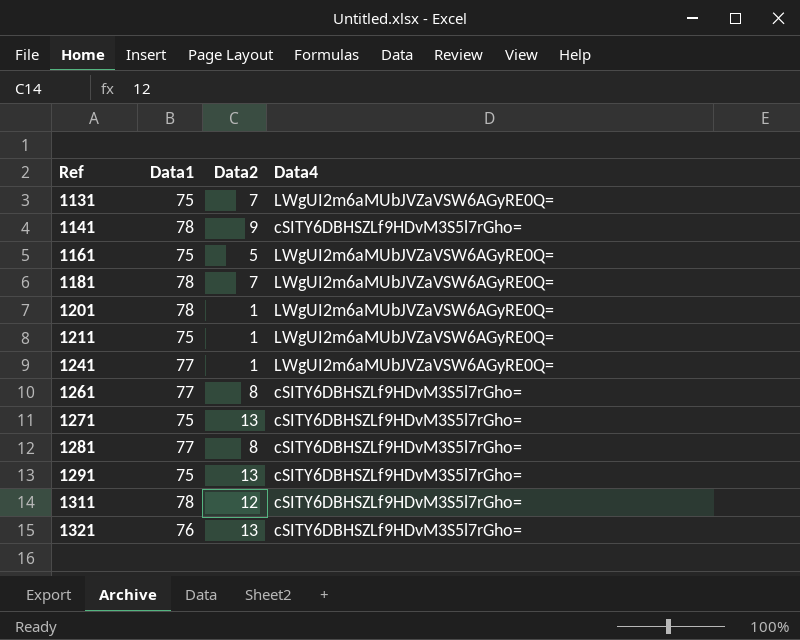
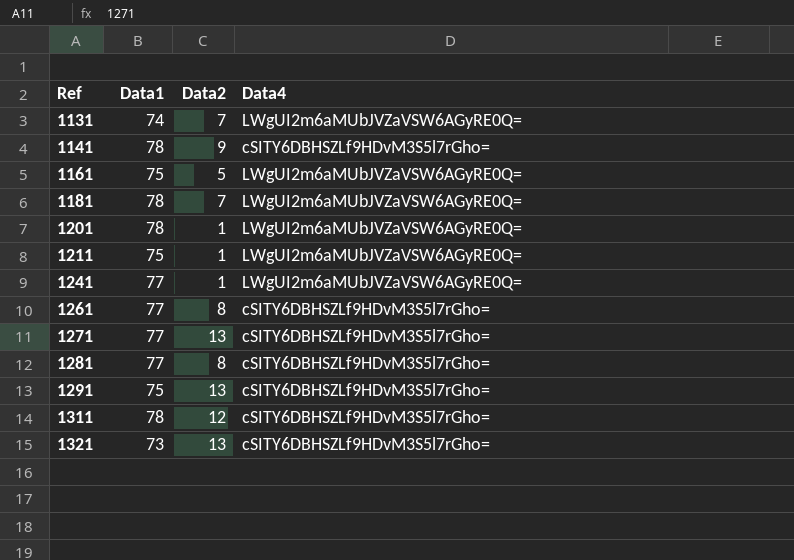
1131 | Data1: 75 -> 74
1271 | Data1: 75 -> 77
1321 | Data1: 76 -> 73

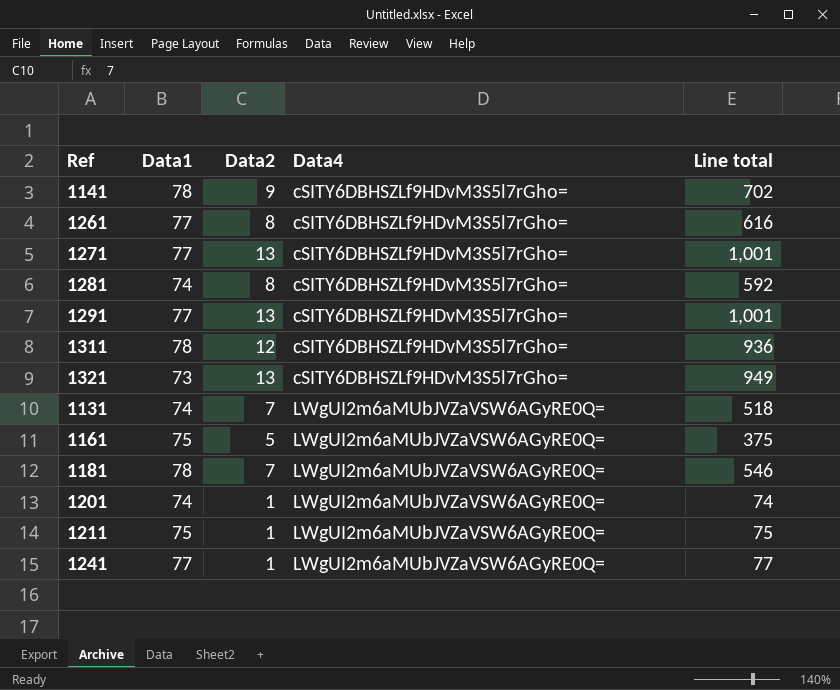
row order: Ref ascending -> Data4 ascending
column Line total | formula: none -> [Data1] * [Data2]
1281 | Data1: 77 -> 74
1291 | Data1: 75 -> 77
1201 | Data1: 78 -> 74

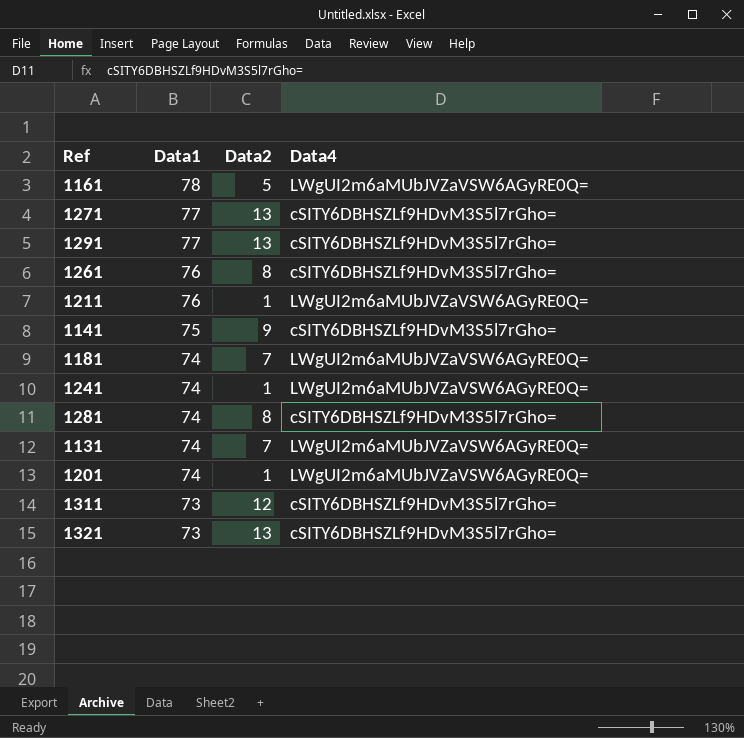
row order: Data4 ascending -> Data1 descending
column Line total | formula: [Data1] * [Data2] -> none
1161 | Data1: 75 -> 78
1261 | Data1: 77 -> 76
1211 | Data1: 75 -> 76
1141 | Data1: 78 -> 75
1181 | Data1: 78 -> 74
1241 | Data1: 77 -> 74
1311 | Data1: 78 -> 73

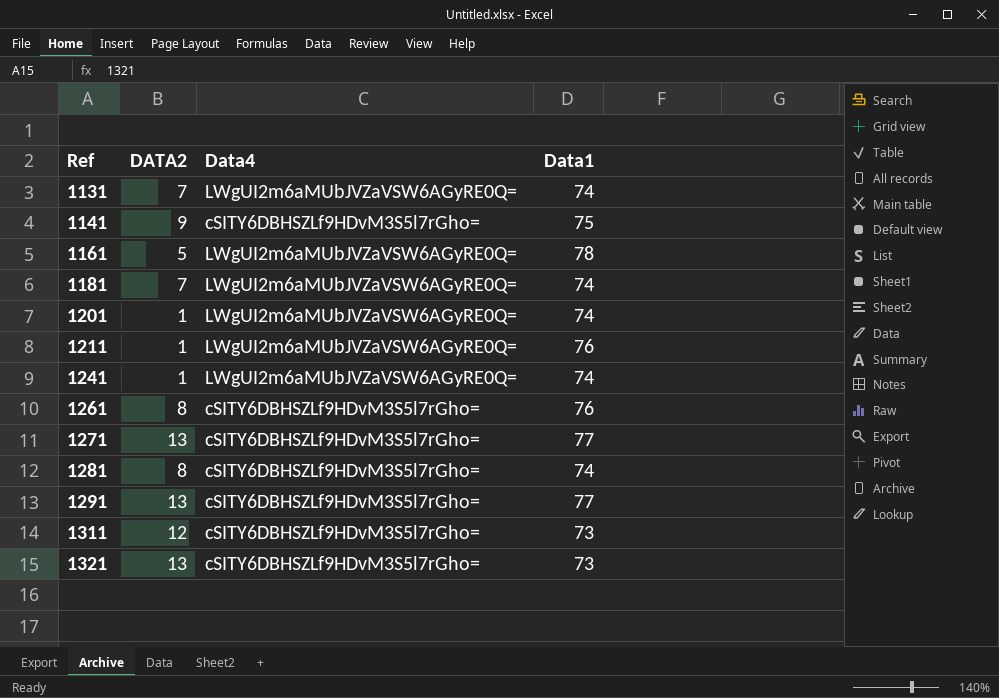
row order: Data1 descending -> Ref ascending
column name: Data2 -> DATA2
column Data1 | position: 2 -> 4

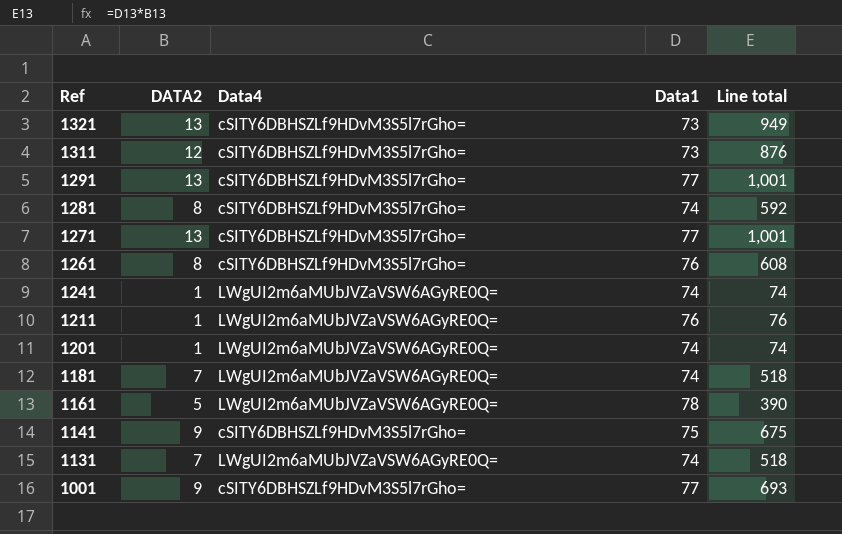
row order: Ref ascending -> Ref descending
column Line total | formula: none -> [DATA2] * [Data1]
row 1001: none -> 9 | cSITY6DBHSZLf9HDvM3S5l7rGho= | 77 | 693

